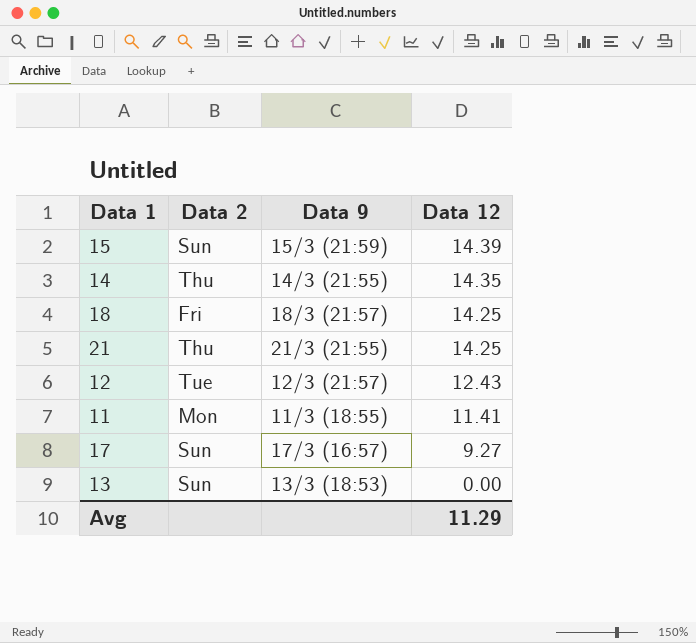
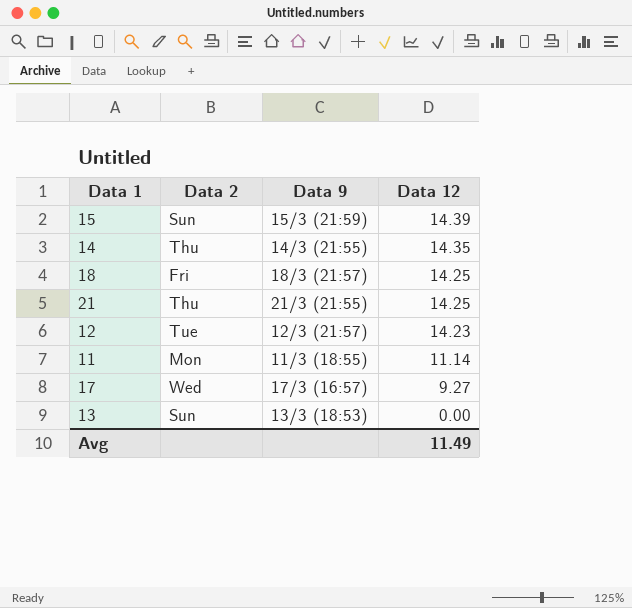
12 | Data 12: 12.43 -> 14.23
11 | Data 12: 11.41 -> 11.14
17 | Data 2: Sun -> Wed
Avg | Data 12: 11.29 -> 11.49

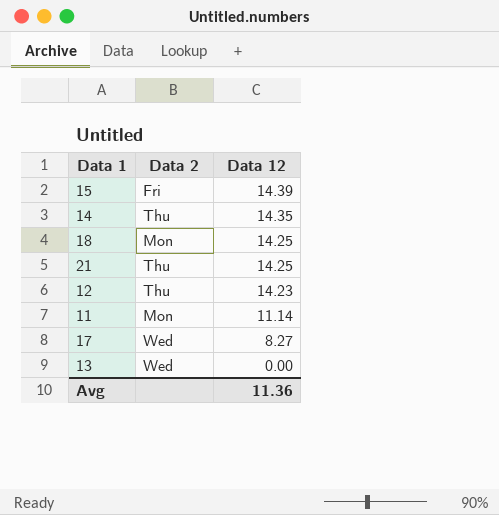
column Data 9 | position: 3 -> none
15 | Data 2: Sun -> Fri
18 | Data 2: Fri -> Mon
12 | Data 2: Tue -> Thu
17 | Data 12: 9.27 -> 8.27
13 | Data 2: Sun -> Wed
Avg | Data 12: 11.49 -> 11.36

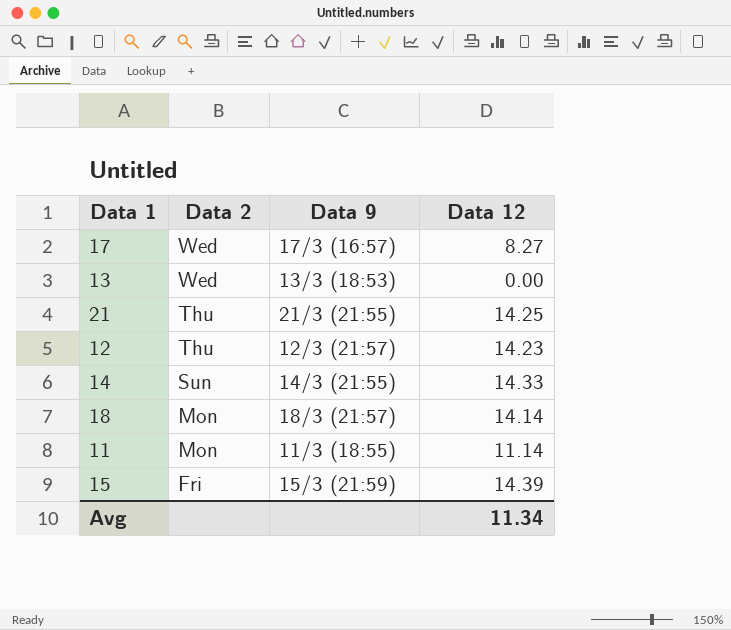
row order: Data 12 descending -> Data 2 descending
column Data 9 | position: none -> 3
14 | Data 2: Thu -> Sun
14 | Data 12: 14.35 -> 14.33
18 | Data 12: 14.25 -> 14.14
Avg | Data 12: 11.36 -> 11.34

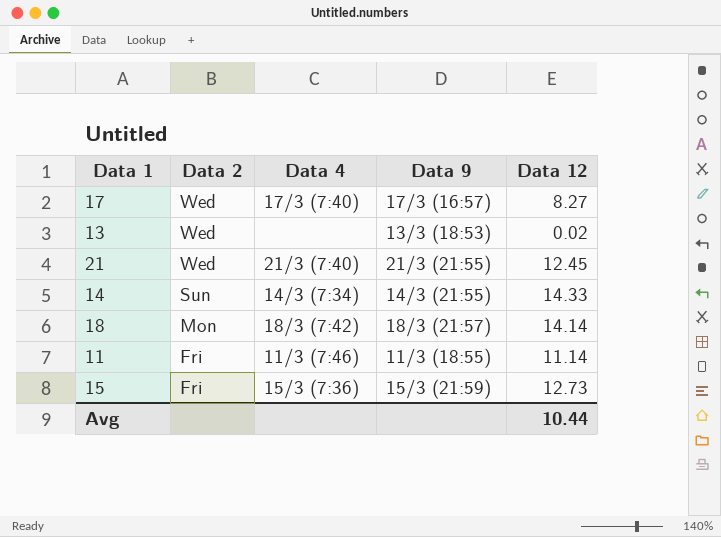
column Data 4 | position: none -> 3
row 12: Thu | 12/3 (21:57) | 14.23 -> none
13 | Data 12: 0.00 -> 0.02
21 | Data 2: Thu -> Wed
21 | Data 12: 14.25 -> 12.45
11 | Data 2: Mon -> Fri
15 | Data 12: 14.39 -> 12.73
Avg | Data 12: 11.34 -> 10.44

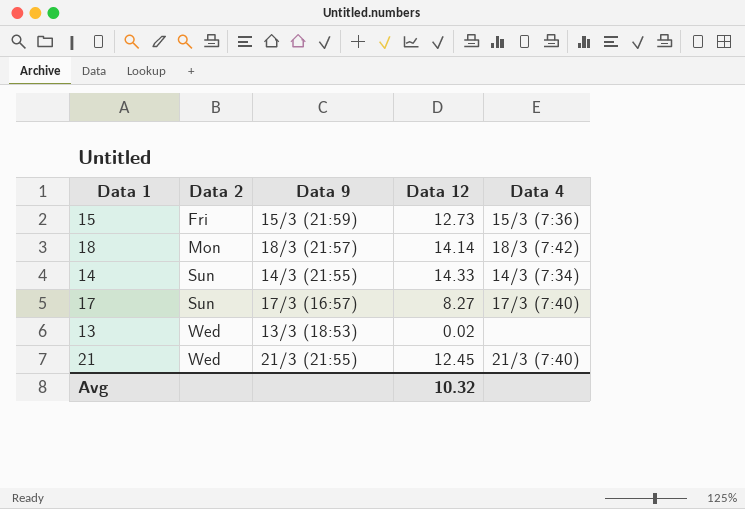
row order: Data 2 descending -> Data 2 ascending
column Data 4 | position: 3 -> 5
row 11: Fri | 11/3 (7:46) | 11/3 (18:55) | 11.14 -> none
17 | Data 2: Wed -> Sun
Avg | Data 12: 10.44 -> 10.32

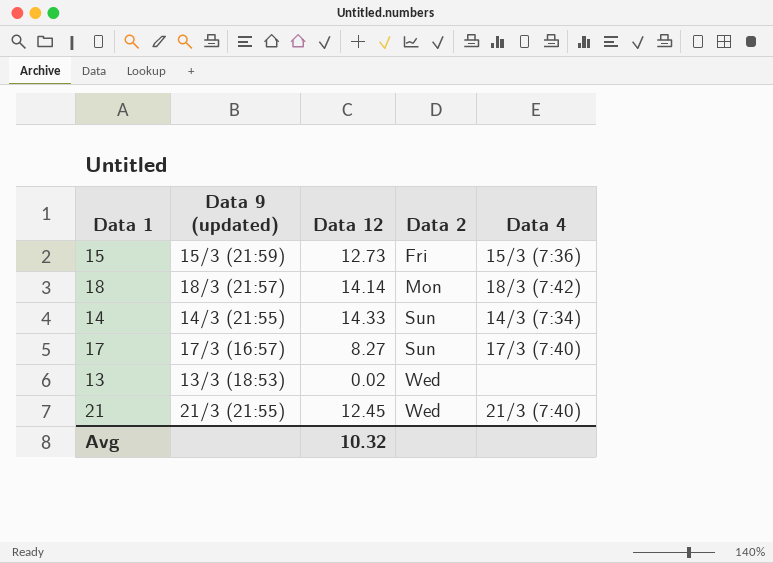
column name: Data 9 -> Data 9 (updated)
column Data 2 | position: 2 -> 4

